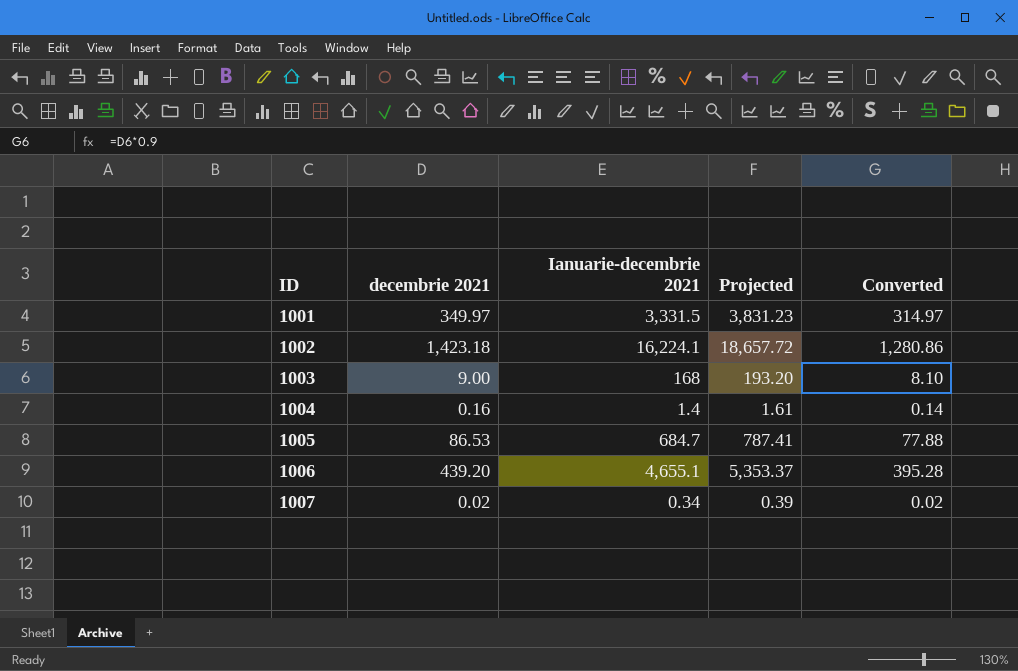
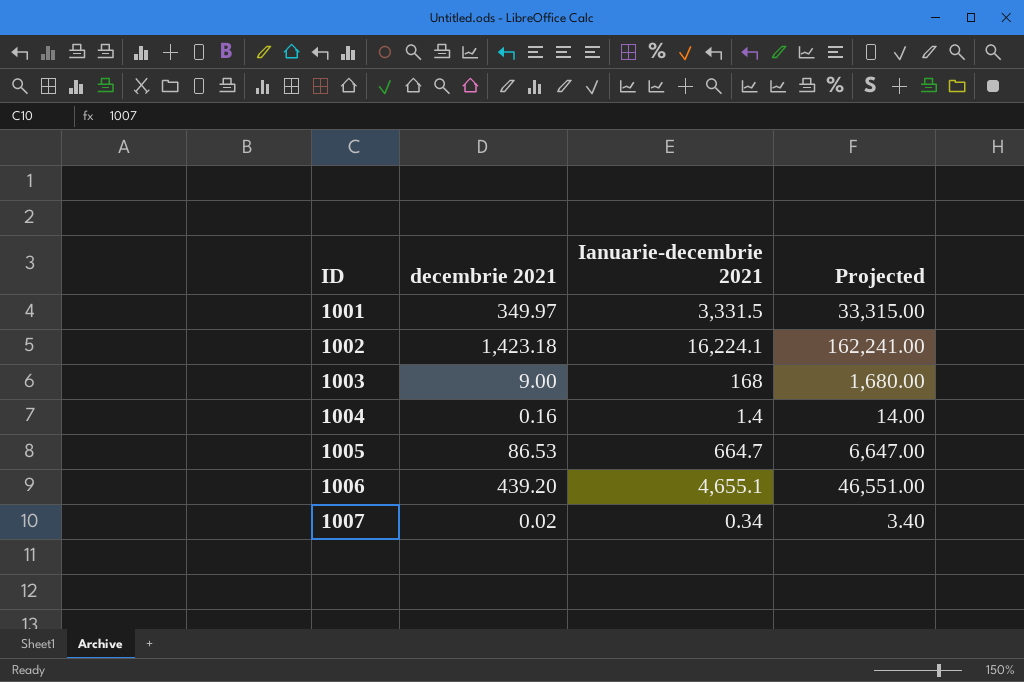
column Converted | formula: [decembrie 2021] * 0.9 -> none
column Projected | formula: [Ianuarie-decembrie 2021] * 1.15 -> [Ianuarie-decembrie 2021] * 10
1005 | Ianuarie-decembrie 2021: 684.7 -> 664.7

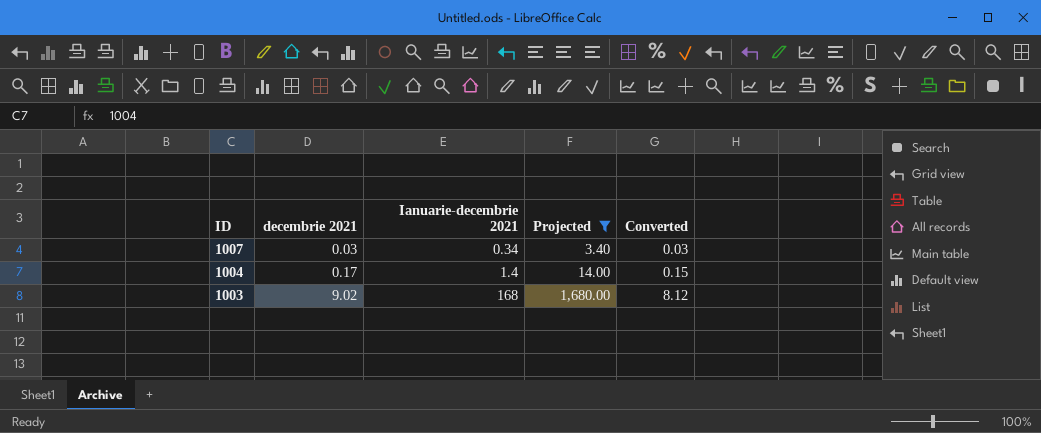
filter: none -> Projected <= 1,680.00
row order: ID ascending -> ID descending
column Converted | formula: none -> [decembrie 2021] * 0.9
1007 | decembrie 2021: 0.02 -> 0.03
1004 | decembrie 2021: 0.16 -> 0.17
1003 | decembrie 2021: 9.00 -> 9.02

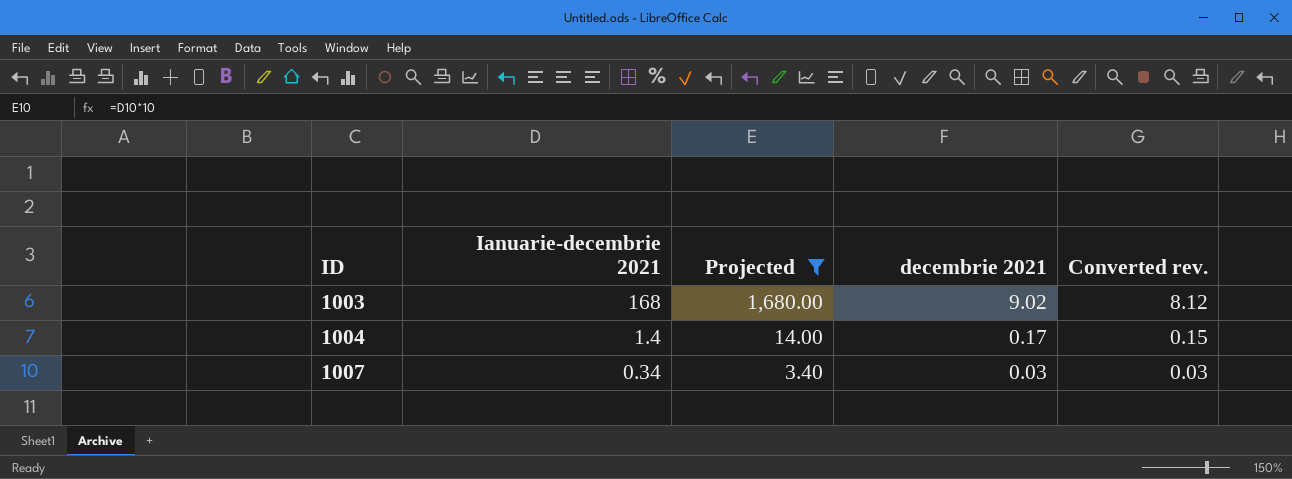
row order: ID descending -> ID ascending
column decembrie 2021 | position: 2 -> 4
column name: Converted -> Converted rev.

